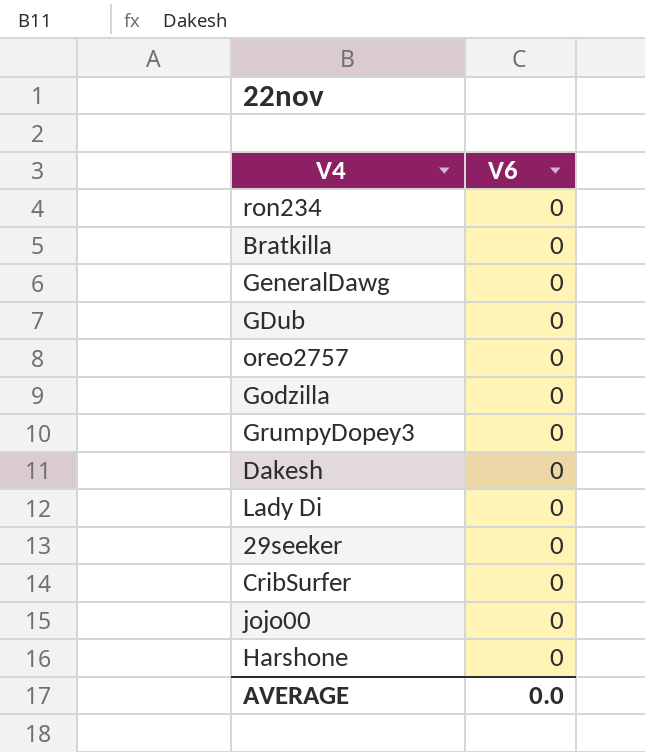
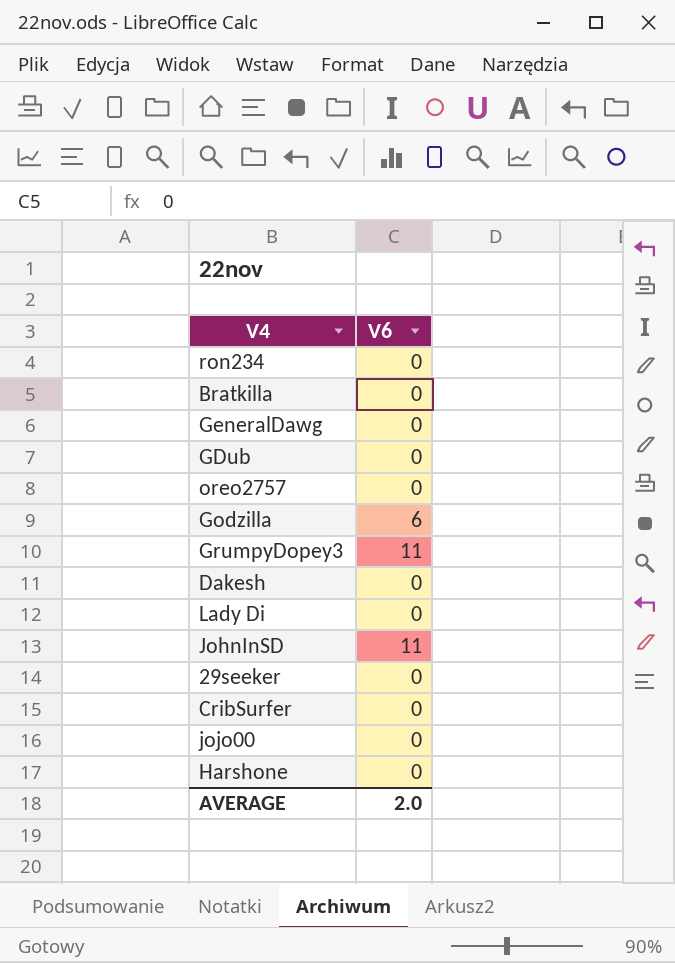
Godzilla | V6: 0 -> 6
GrumpyDopey3 | V6: 0 -> 11
row JohnInSD: none -> 11
AVERAGE | V6: 0.0 -> 2.0

